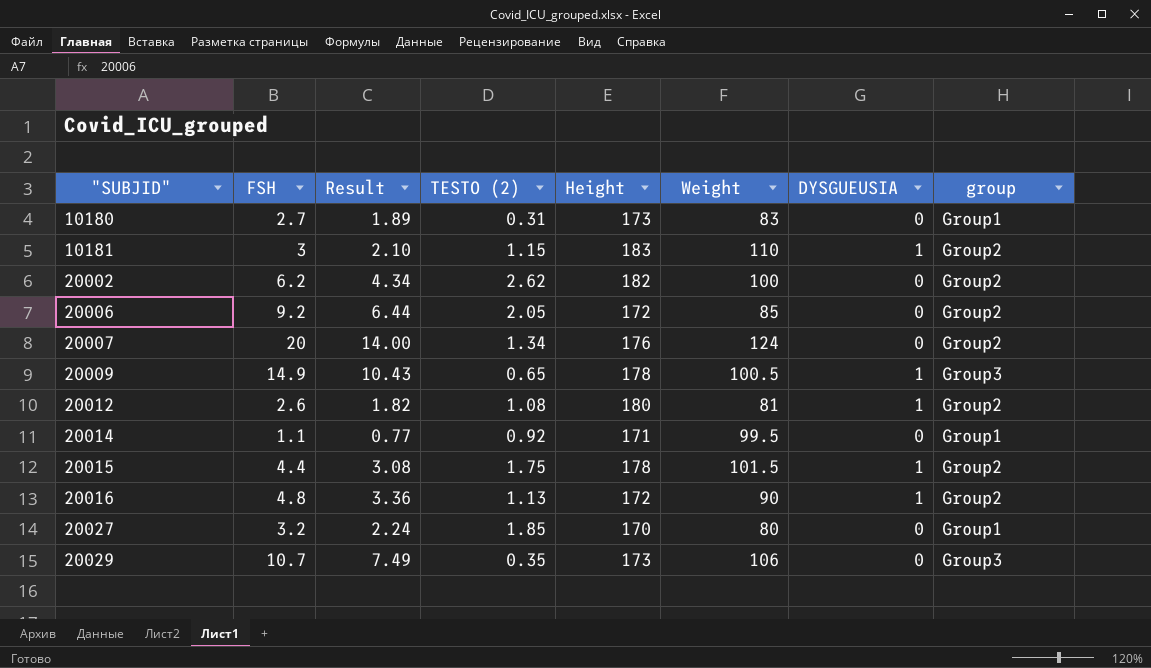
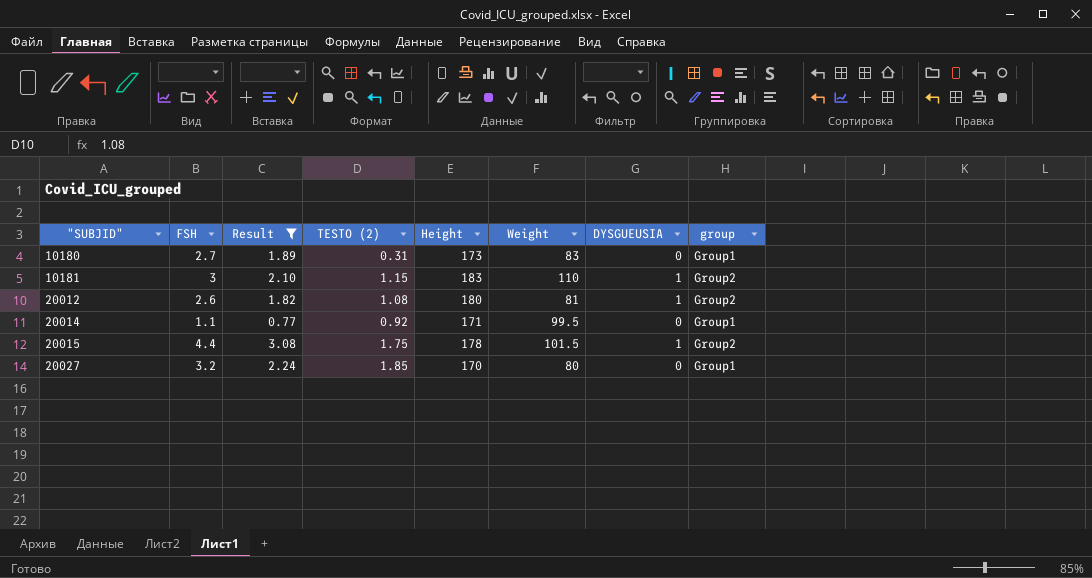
filter: none -> Result <= 3.08

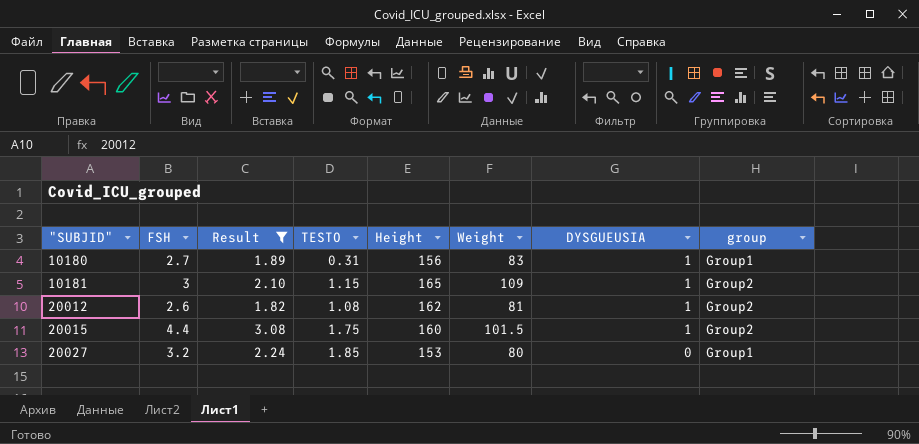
column name: TESTO (2) -> TESTO
row 20014: 1.1 | 0.77 | 0.92 | 171 | 99.5 | 0 | Group1 -> none
10180 | Height: 173 -> 156
10180 | DYSGUEUSIA: 0 -> 1
10181 | Height: 183 -> 165
10181 | Weight: 110 -> 109
20012 | Height: 180 -> 162
20015 | Height: 178 -> 160
20027 | Height: 170 -> 153

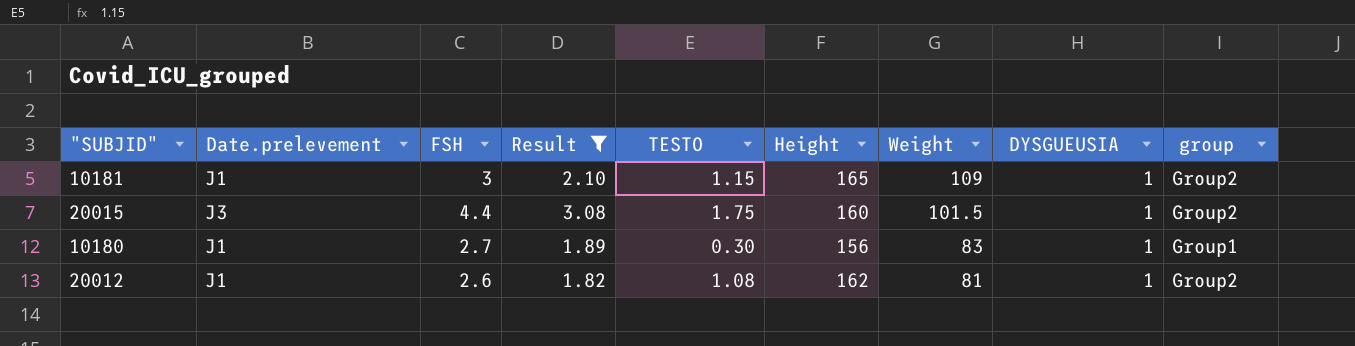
row order: "SUBJID" ascending -> Weight descending
column Date.prelevement | position: none -> 2
row 20027: 3.2 | 2.24 | 1.85 | 153 | 80 | 0 | Group1 -> none
10180 | TESTO: 0.31 -> 0.30

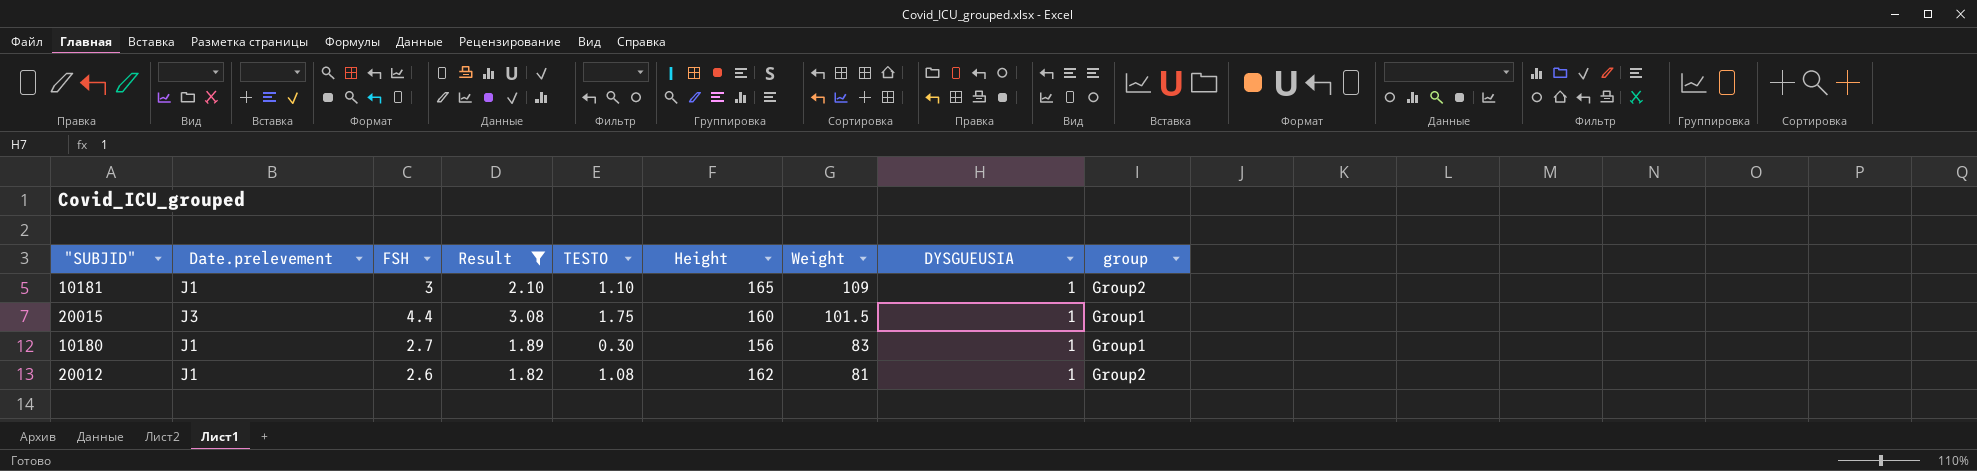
10181 | TESTO: 1.15 -> 1.10
20015 | group: Group2 -> Group1

